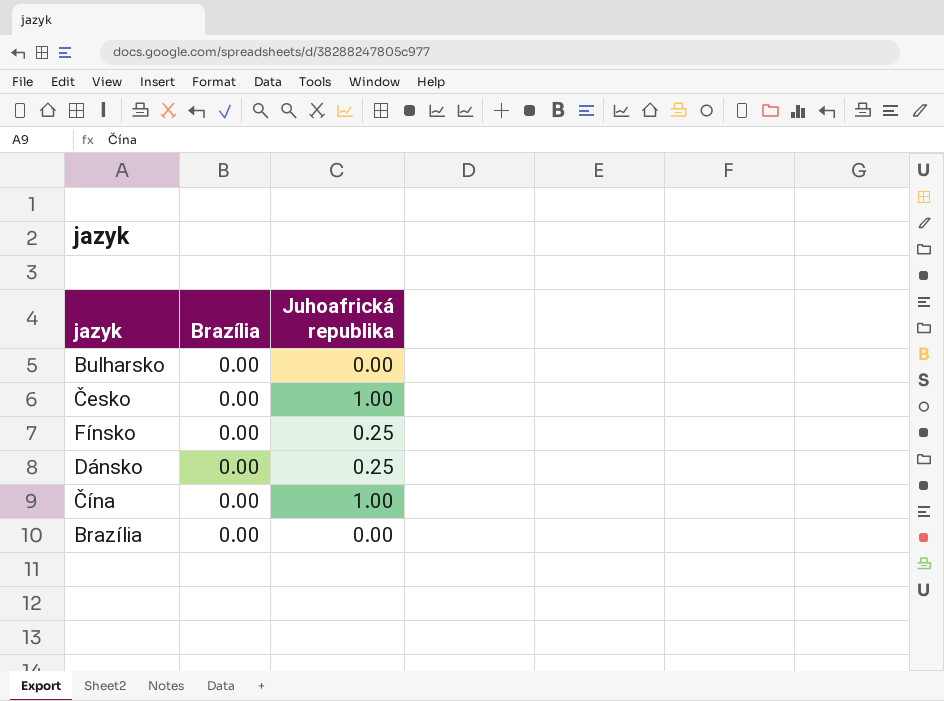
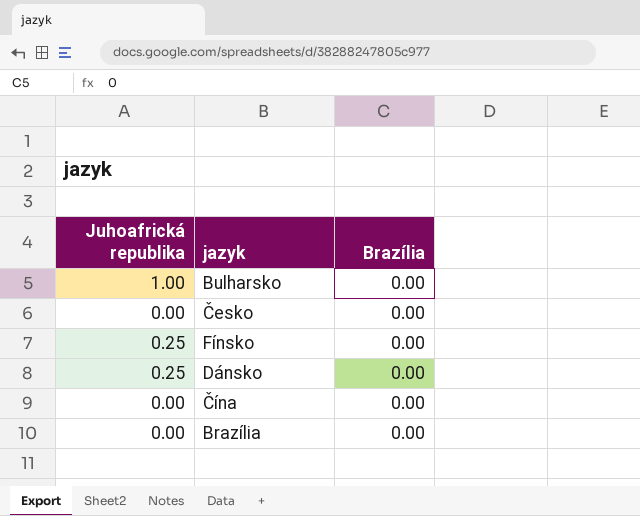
column Juhoafrická republika | position: 3 -> 1
Bulharsko | Juhoafrická republika: 0.00 -> 1.00
Česko | Juhoafrická republika: 1.00 -> 0.00
Čína | Juhoafrická republika: 1.00 -> 0.00

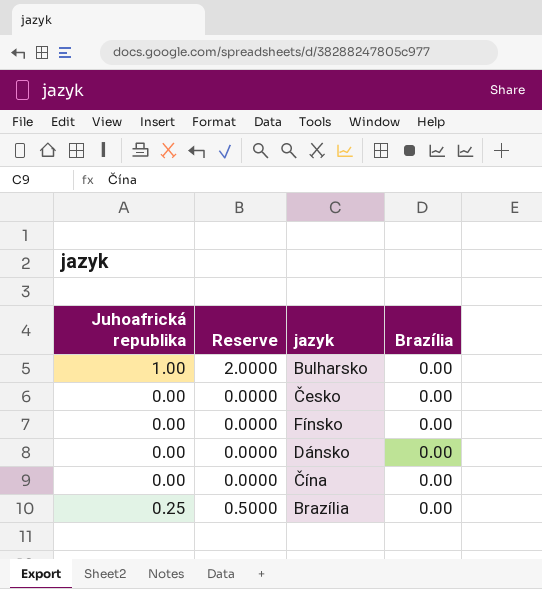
column Reserve | formula: none -> [Juhoafrická republika] * 2
Fínsko | Juhoafrická republika: 0.25 -> 0.00
Dánsko | Juhoafrická republika: 0.25 -> 0.00
Brazília | Juhoafrická republika: 0.00 -> 0.25

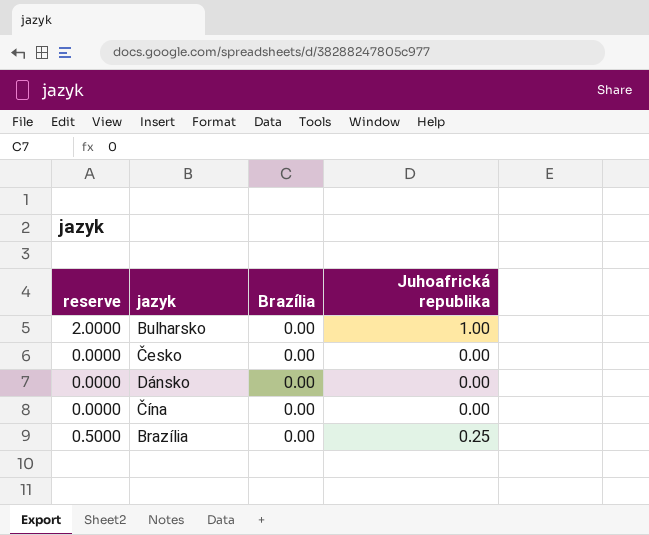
column name: Reserve -> reserve
column Juhoafrická republika | position: 1 -> 4
row Fínsko: 0.00 | 0.0000 | 0.00 -> none

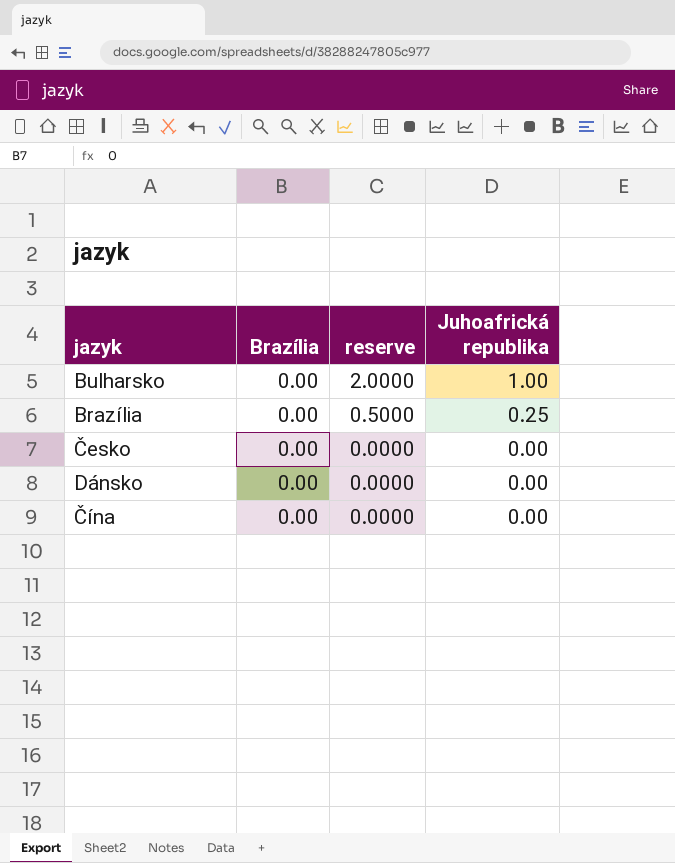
row order: none -> reserve descending
column reserve | position: 1 -> 3

